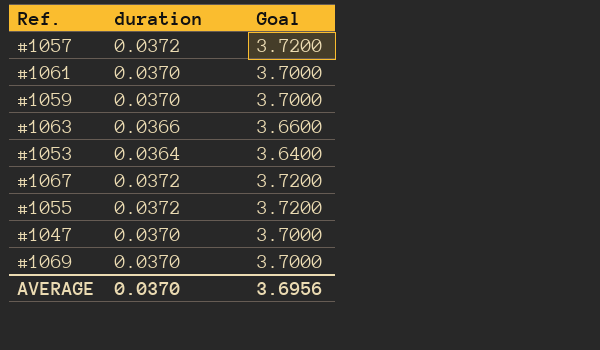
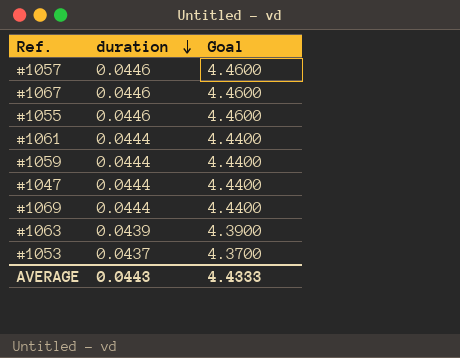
row order: none -> duration descending
#1057 | duration: 0.0372 -> 0.0446
#1057 | Goal: 3.7200 -> 4.4600
#1067 | duration: 0.0372 -> 0.0446
#1067 | Goal: 3.7200 -> 4.4600
#1055 | duration: 0.0372 -> 0.0446
#1055 | Goal: 3.7200 -> 4.4600
#1061 | duration: 0.0370 -> 0.0444
#1061 | Goal: 3.7000 -> 4.4400
#1059 | duration: 0.0370 -> 0.0444
#1059 | Goal: 3.7000 -> 4.4400
#1047 | duration: 0.0370 -> 0.0444
#1047 | Goal: 3.7000 -> 4.4400
#1069 | duration: 0.0370 -> 0.0444
#1069 | Goal: 3.7000 -> 4.4400
#1063 | duration: 0.0366 -> 0.0439
#1063 | Goal: 3.6600 -> 4.3900
#1053 | duration: 0.0364 -> 0.0437
#1053 | Goal: 3.6400 -> 4.3700
AVERAGE | duration: 0.0370 -> 0.0443
AVERAGE | Goal: 3.6956 -> 4.4333

